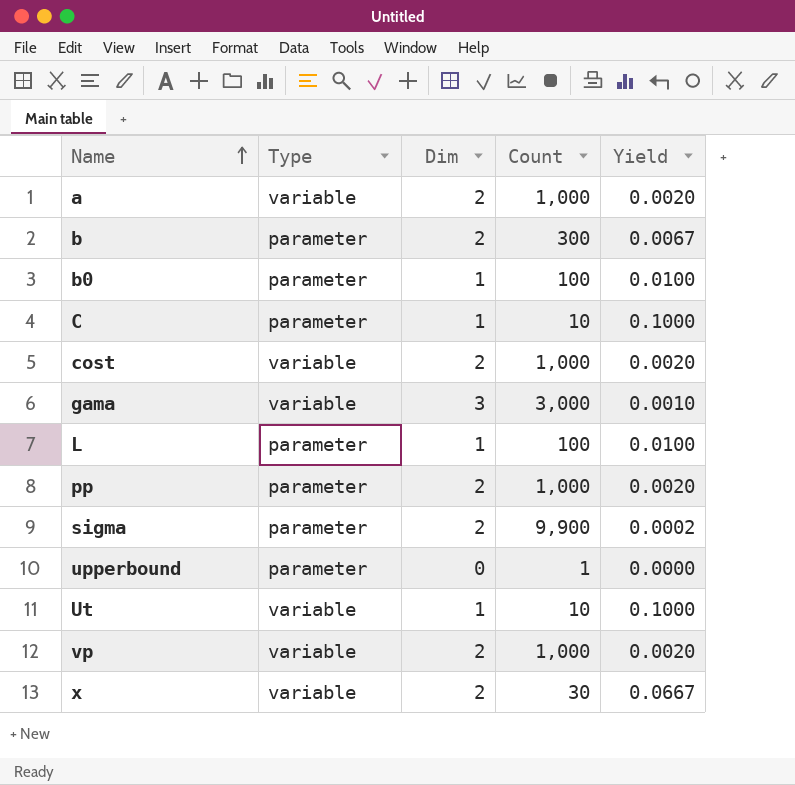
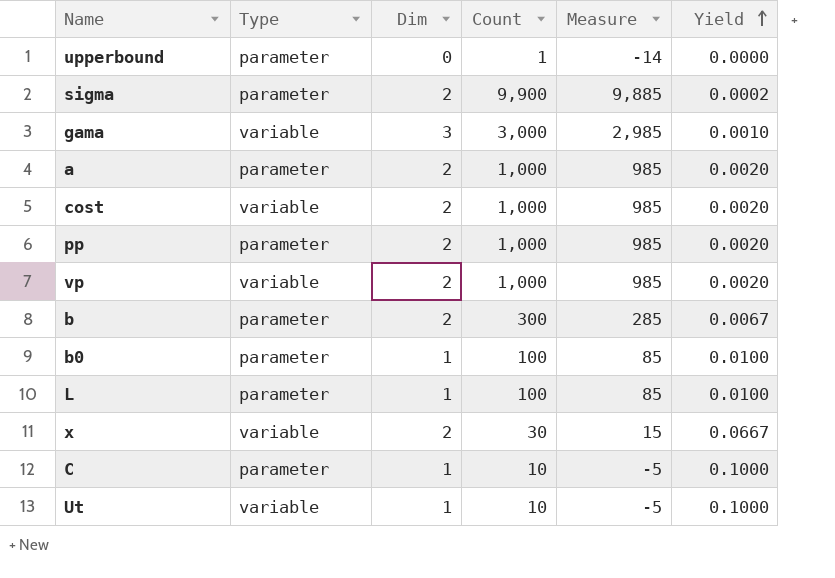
row order: Name ascending -> Yield ascending
column Measure | formula: none -> [Count] - 15
a | Type: variable -> parameter

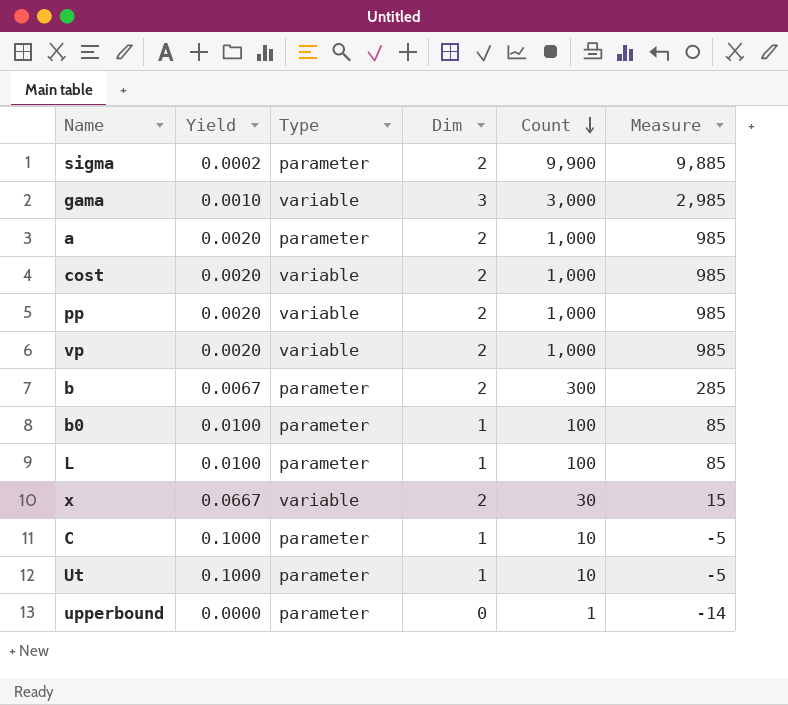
row order: Yield ascending -> Count descending
column Yield | position: 6 -> 2
pp | Type: parameter -> variable
Ut | Type: variable -> parameter

